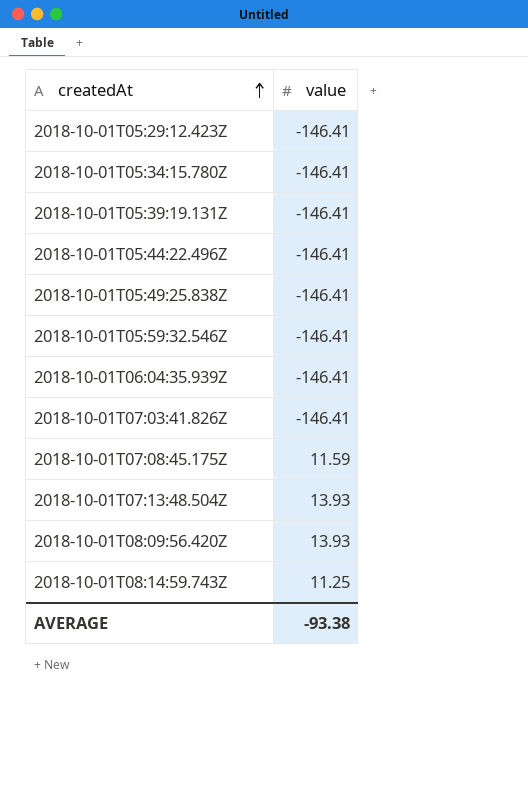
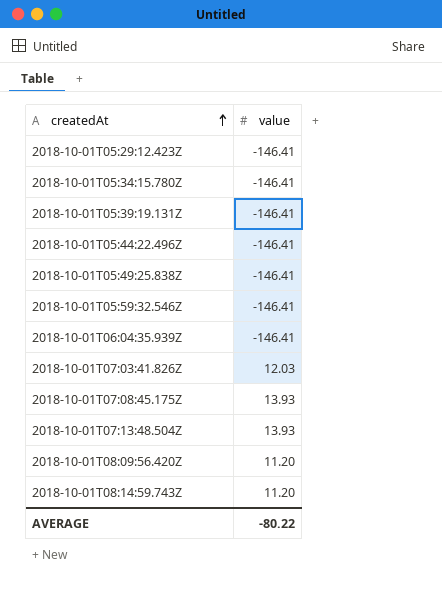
2018-10-01T07:03:41.826Z | value: -146.41 -> 12.03
2018-10-01T07:08:45.175Z | value: 11.59 -> 13.93
2018-10-01T08:09:56.420Z | value: 13.93 -> 11.20
2018-10-01T08:14:59.743Z | value: 11.25 -> 11.20
AVERAGE | value: -93.38 -> -80.22

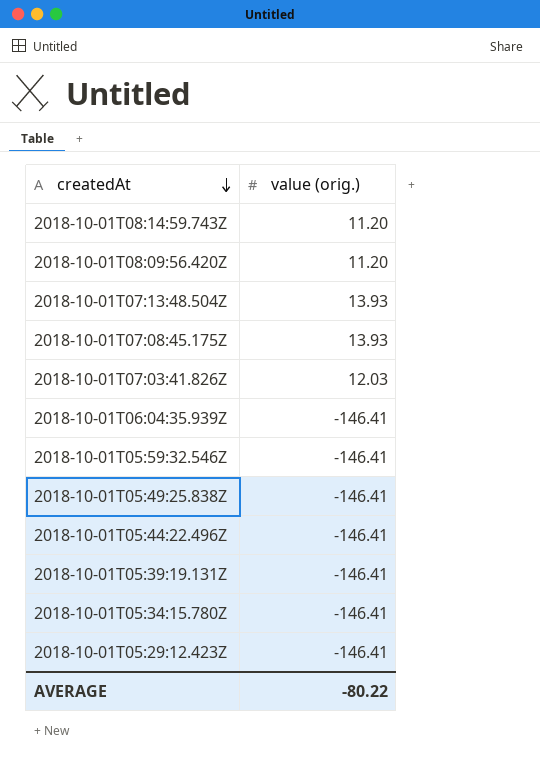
row order: createdAt ascending -> createdAt descending
column name: value -> value (orig.)

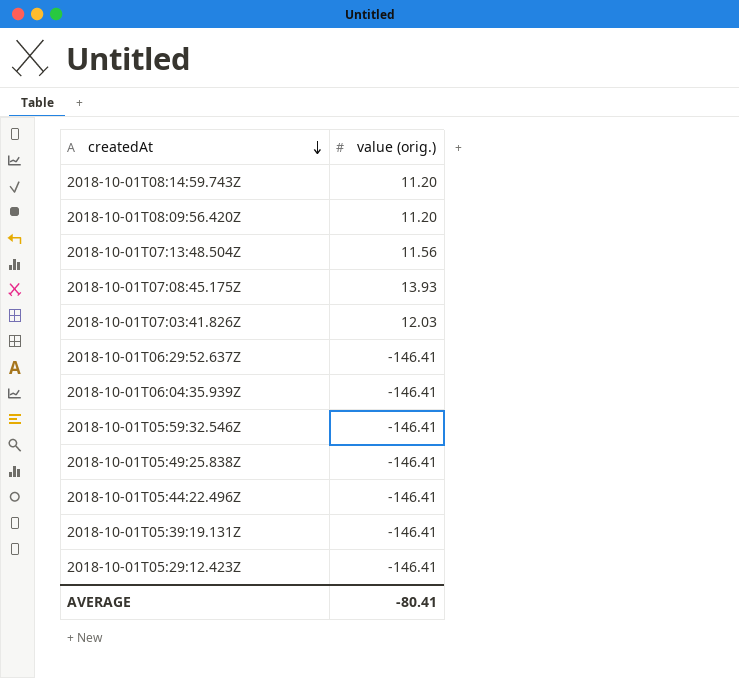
row 2018-10-01T05:34:15.780Z: -146.41 -> none
2018-10-01T07:13:48.504Z | value (orig.): 13.93 -> 11.56
row 2018-10-01T06:29:52.637Z: none -> -146.41
AVERAGE | value (orig.): -80.22 -> -80.41

